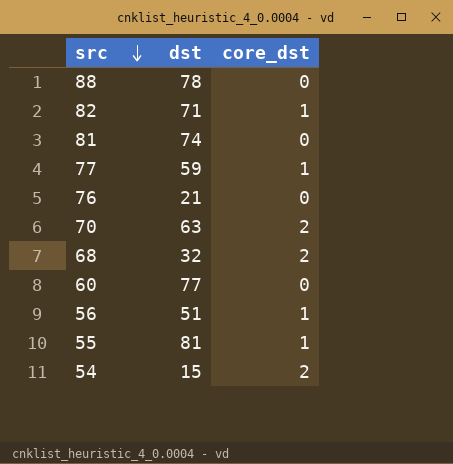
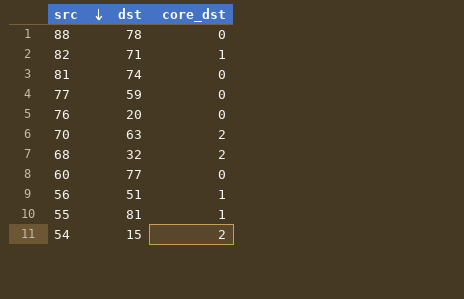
77 | core_dst: 1 -> 0
76 | dst: 21 -> 20

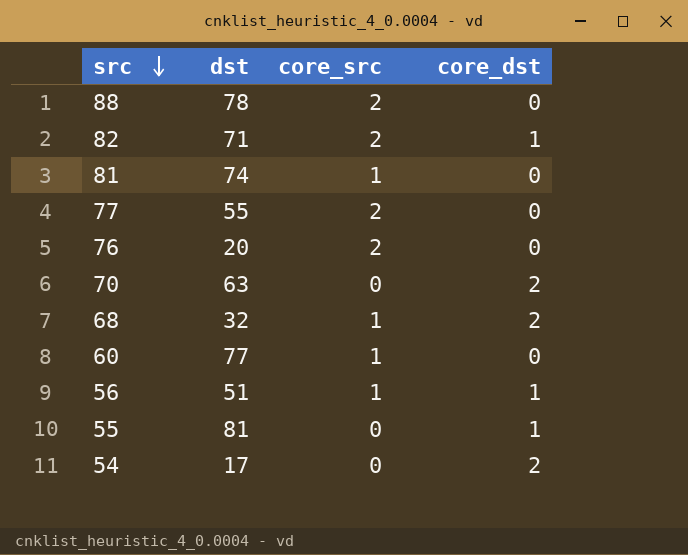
column core_src | position: none -> 3
77 | dst: 59 -> 55
54 | dst: 15 -> 17

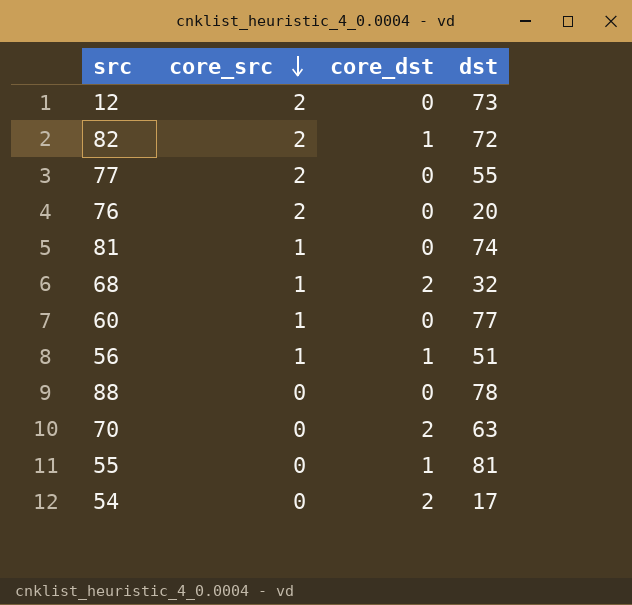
row order: src descending -> core_src descending
column dst | position: 2 -> 4
row 12: none -> 2 | 0 | 73
82 | dst: 71 -> 72
88 | core_src: 2 -> 0

